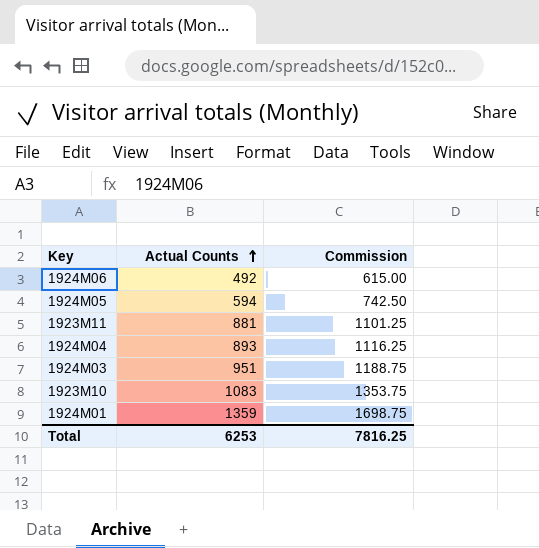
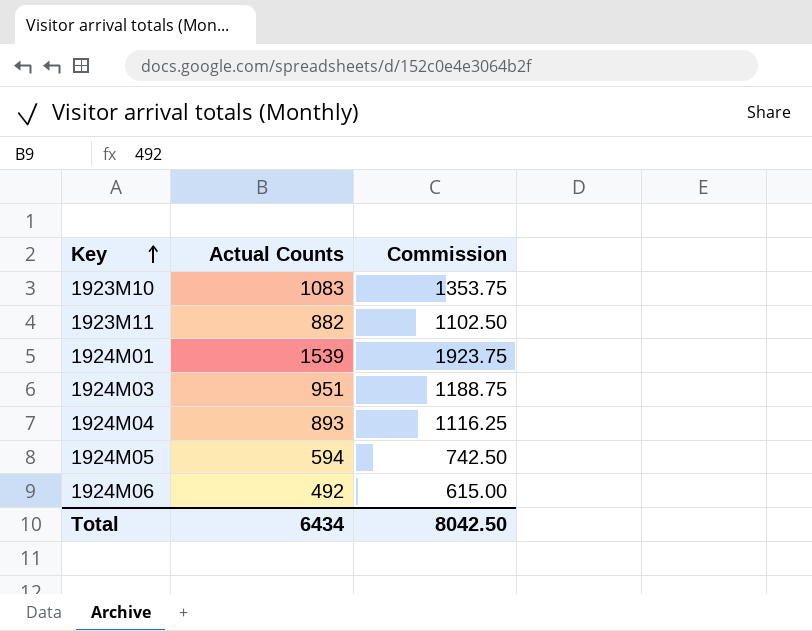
row order: Actual Counts ascending -> Key ascending
1923M11 | Actual Counts: 881 -> 882
1923M11 | Commission: 1101.25 -> 1102.50
1924M01 | Actual Counts: 1359 -> 1539
1924M01 | Commission: 1698.75 -> 1923.75
Total | Actual Counts: 6253 -> 6434
Total | Commission: 7816.25 -> 8042.50

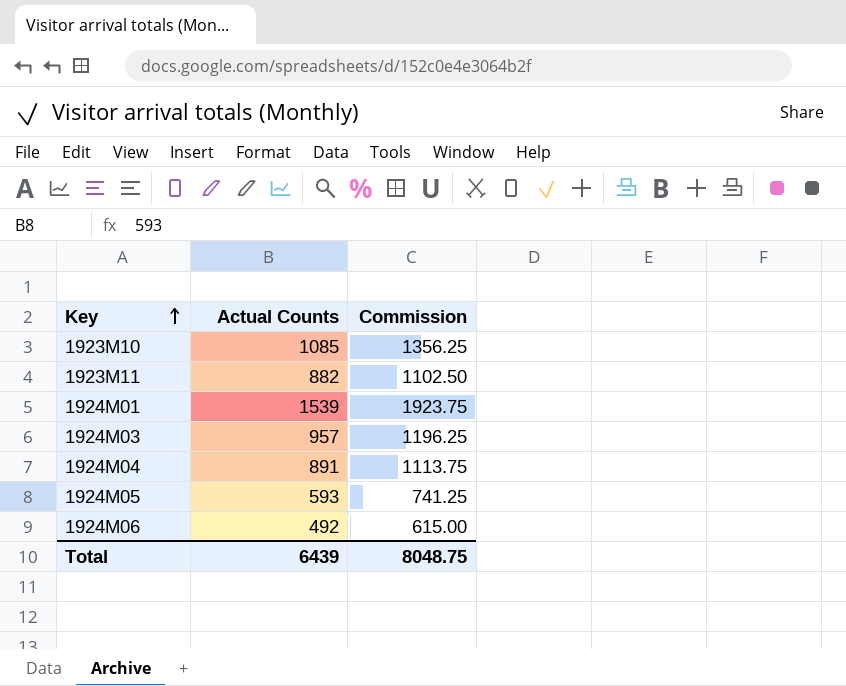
1923M10 | Actual Counts: 1083 -> 1085
1923M10 | Commission: 1353.75 -> 1356.25
1924M03 | Actual Counts: 951 -> 957
1924M03 | Commission: 1188.75 -> 1196.25
1924M04 | Actual Counts: 893 -> 891
1924M04 | Commission: 1116.25 -> 1113.75
1924M05 | Actual Counts: 594 -> 593
1924M05 | Commission: 742.50 -> 741.25
Total | Actual Counts: 6434 -> 6439
Total | Commission: 8042.50 -> 8048.75

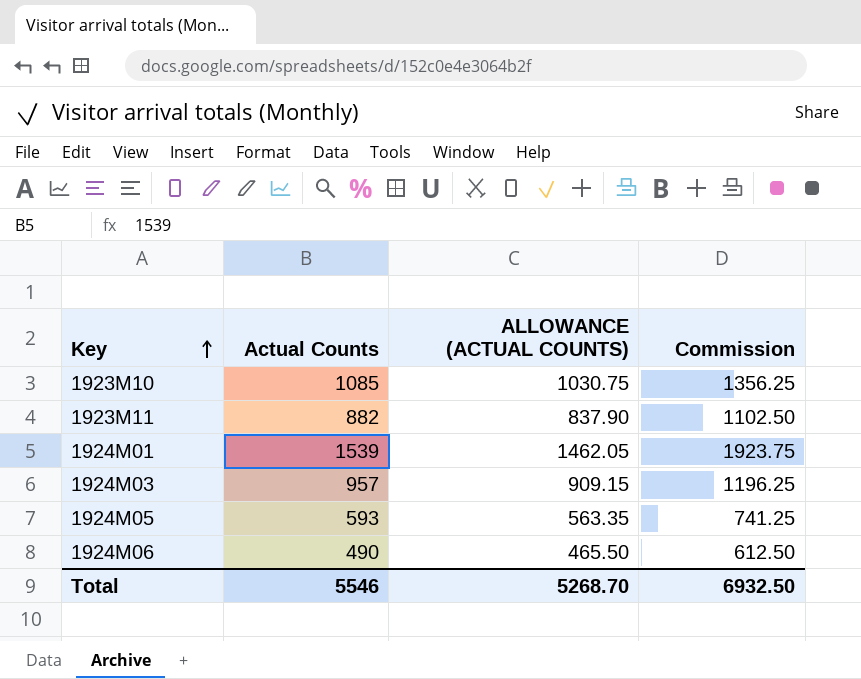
column ALLOWANCE (ACTUAL COUNTS) | formula: none -> [Actual Counts] * 0.95
row 1924M04: 891 | 1113.75 -> none
1924M06 | Actual Counts: 492 -> 490
1924M06 | Commission: 615.00 -> 612.50
Total | Actual Counts: 6439 -> 5546
Total | Commission: 8048.75 -> 6932.50

